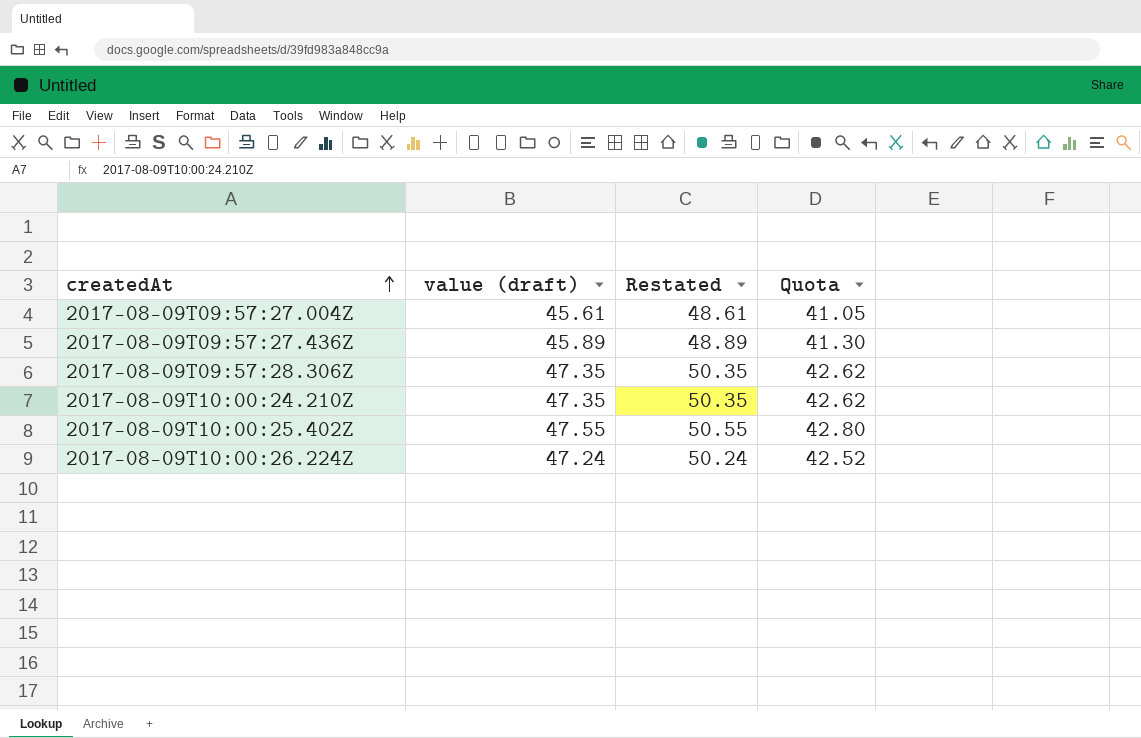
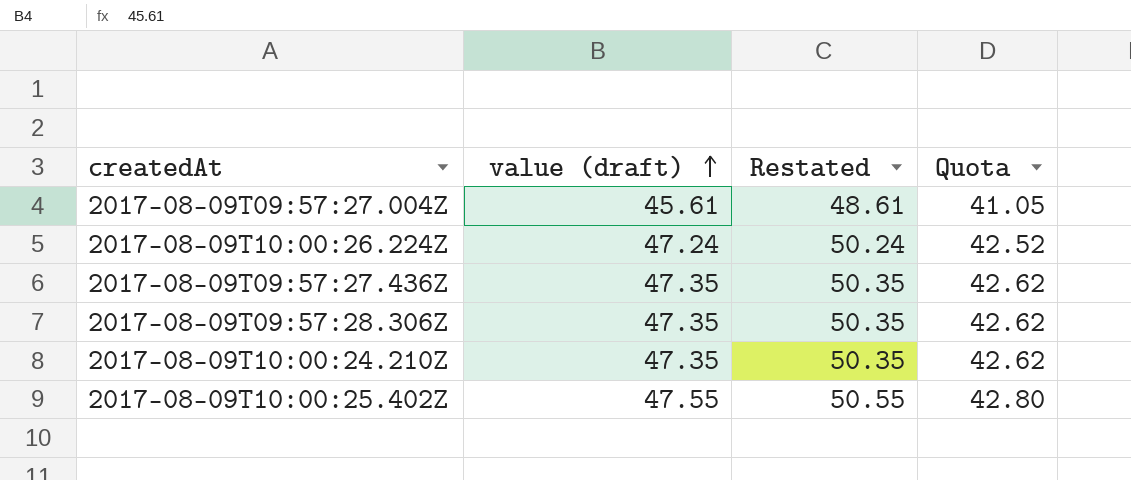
row order: createdAt ascending -> value (draft) ascending
2017-08-09T09:57:27.436Z | value (draft): 45.89 -> 47.35
2017-08-09T09:57:27.436Z | Restated: 48.89 -> 50.35
2017-08-09T09:57:27.436Z | Quota: 41.30 -> 42.62

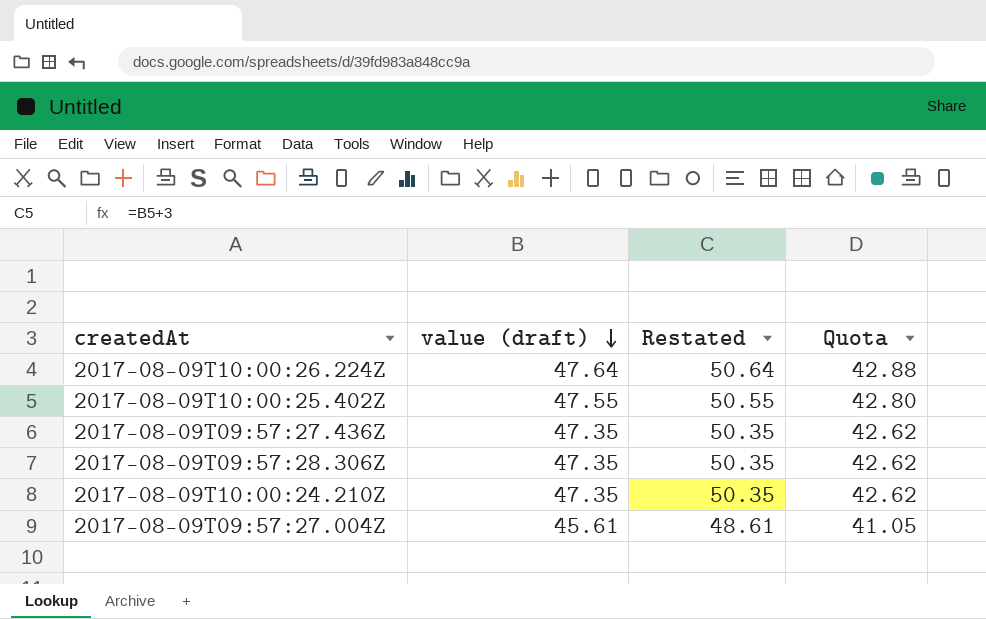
row order: value (draft) ascending -> value (draft) descending
2017-08-09T10:00:26.224Z | value (draft): 47.24 -> 47.64
2017-08-09T10:00:26.224Z | Restated: 50.24 -> 50.64
2017-08-09T10:00:26.224Z | Quota: 42.52 -> 42.88

